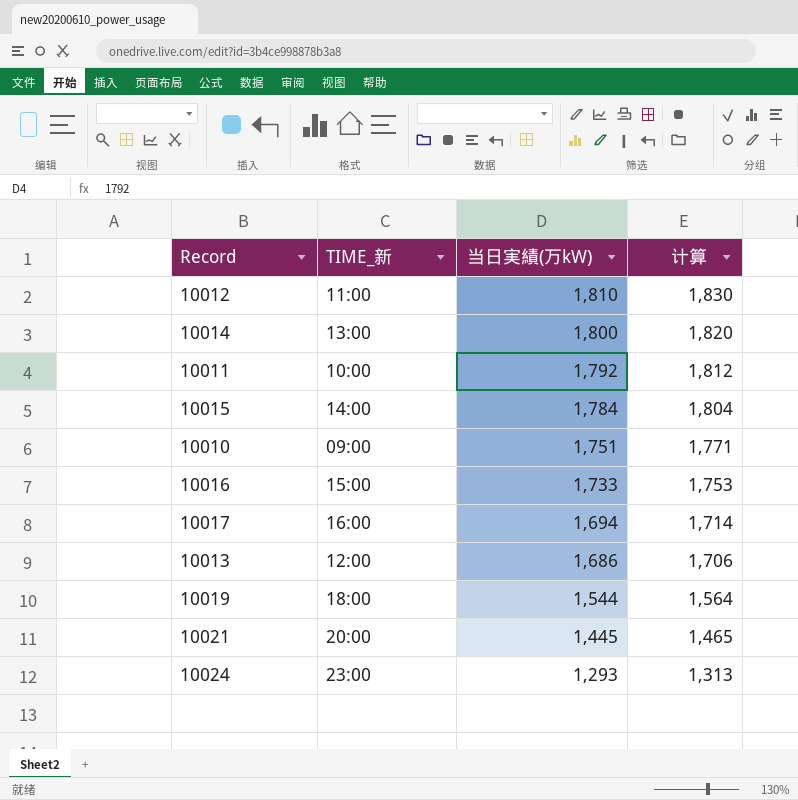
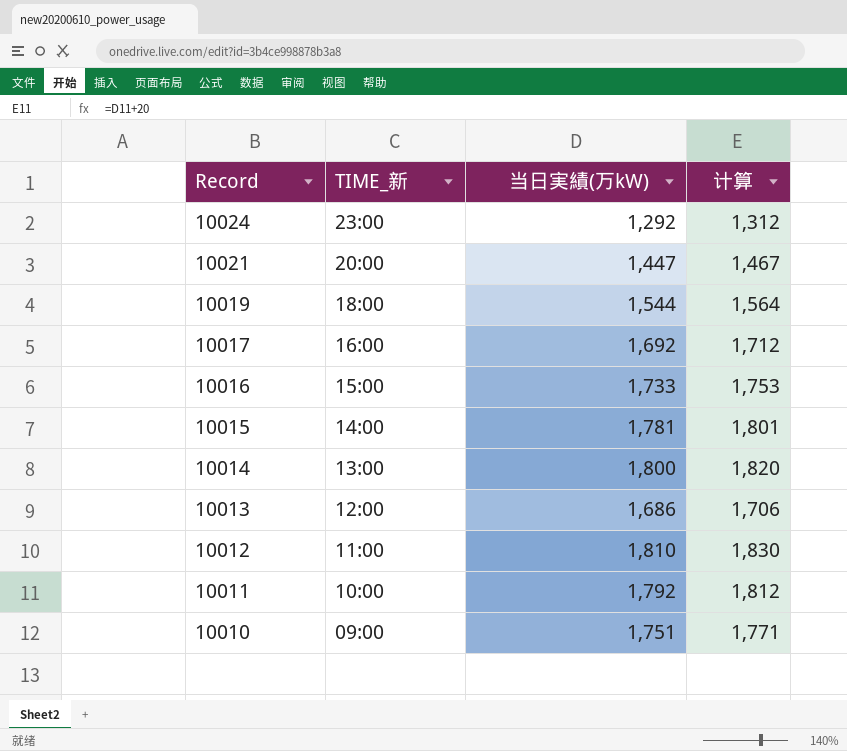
row order: 当日実績(万kW) descending -> Record descending
10024 | 当日実績(万kW): 1,293 -> 1,292
10024 | 计算: 1,313 -> 1,312
10021 | 当日実績(万kW): 1,445 -> 1,447
10021 | 计算: 1,465 -> 1,467
10017 | 当日実績(万kW): 1,694 -> 1,692
10017 | 计算: 1,714 -> 1,712
10015 | 当日実績(万kW): 1,784 -> 1,781
10015 | 计算: 1,804 -> 1,801

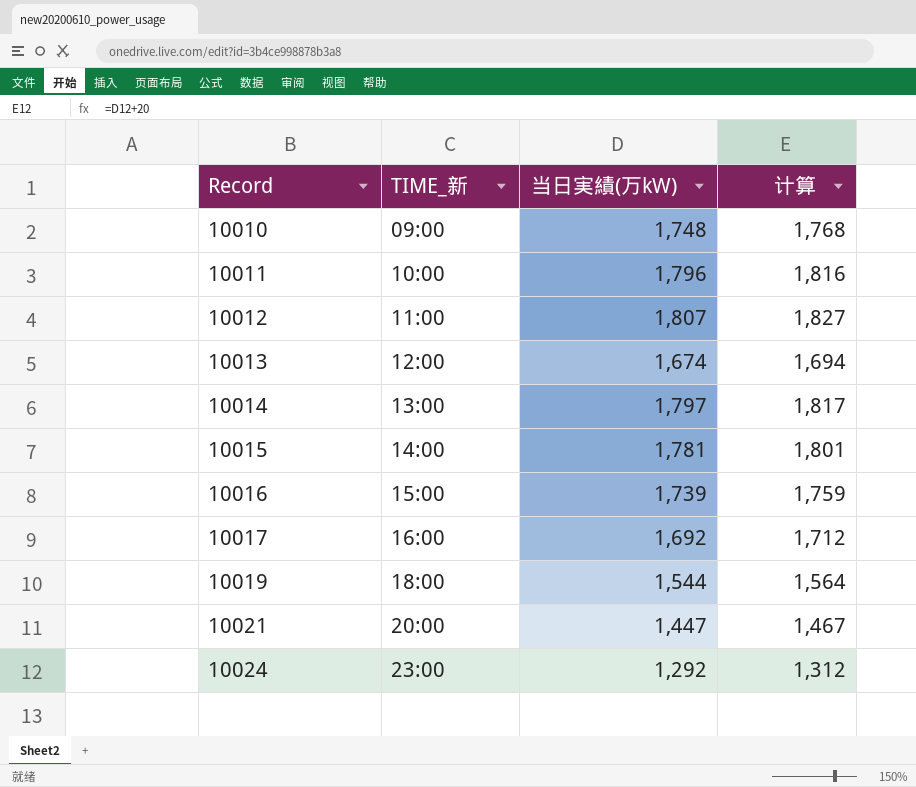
row order: Record descending -> Record ascending
10010 | 当日実績(万kW): 1,751 -> 1,748
10010 | 计算: 1,771 -> 1,768
10011 | 当日実績(万kW): 1,792 -> 1,796
10011 | 计算: 1,812 -> 1,816
10012 | 当日実績(万kW): 1,810 -> 1,807
10012 | 计算: 1,830 -> 1,827
10013 | 当日実績(万kW): 1,686 -> 1,674
10013 | 计算: 1,706 -> 1,694
10014 | 当日実績(万kW): 1,800 -> 1,797
10014 | 计算: 1,820 -> 1,817
10016 | 当日実績(万kW): 1,733 -> 1,739
10016 | 计算: 1,753 -> 1,759

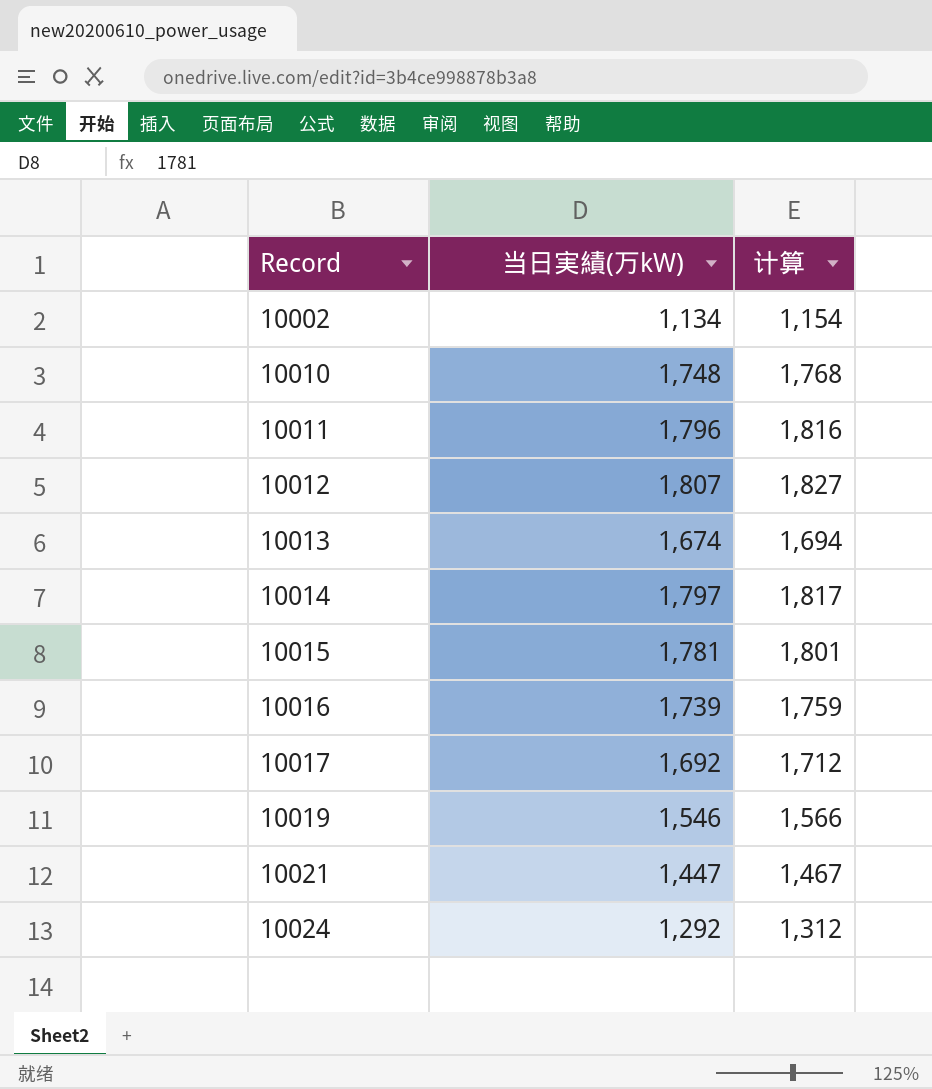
column TIME_新 | position: 2 -> none
row 10002: none -> 1,134 | 1,154
10019 | 当日実績(万kW): 1,544 -> 1,546
10019 | 计算: 1,564 -> 1,566

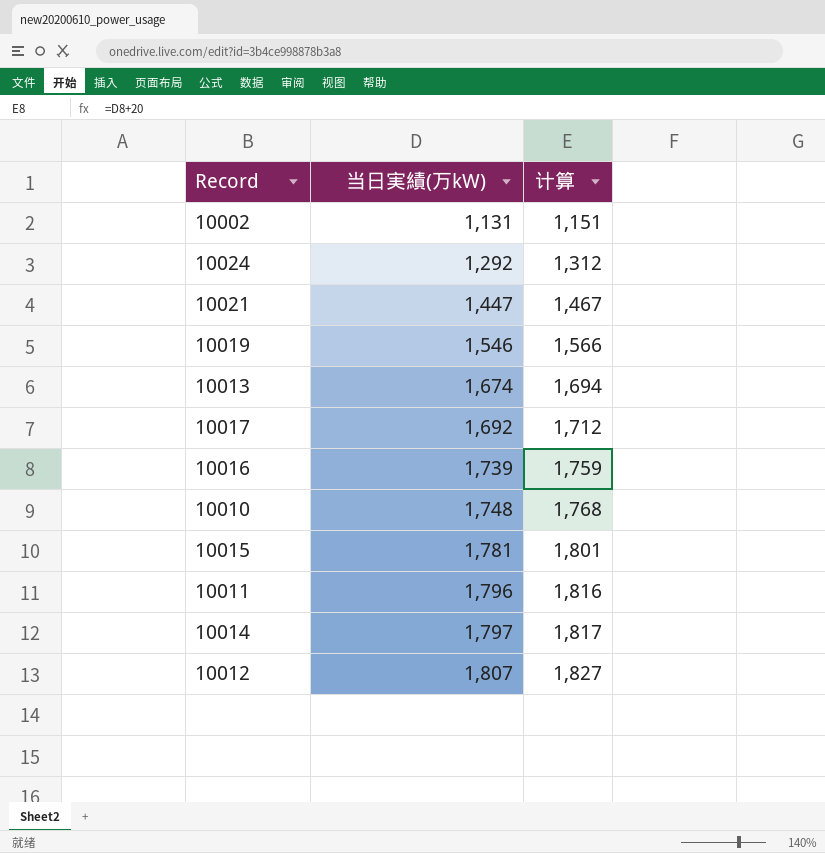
row order: Record ascending -> 当日実績(万kW) ascending
10002 | 当日実績(万kW): 1,134 -> 1,131
10002 | 计算: 1,154 -> 1,151

